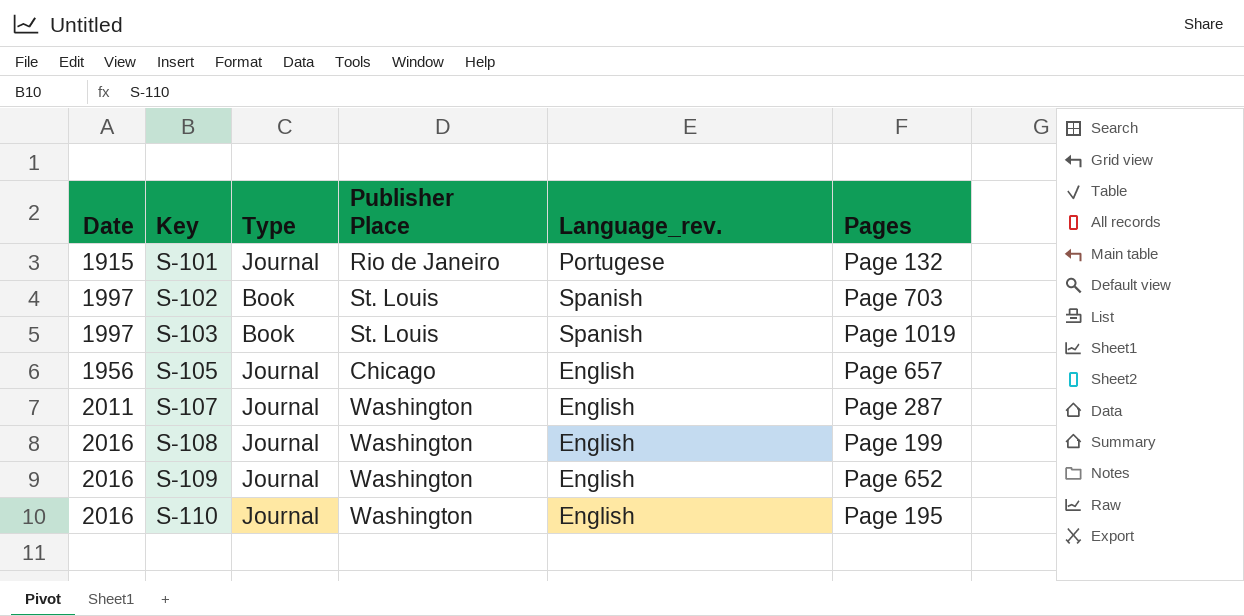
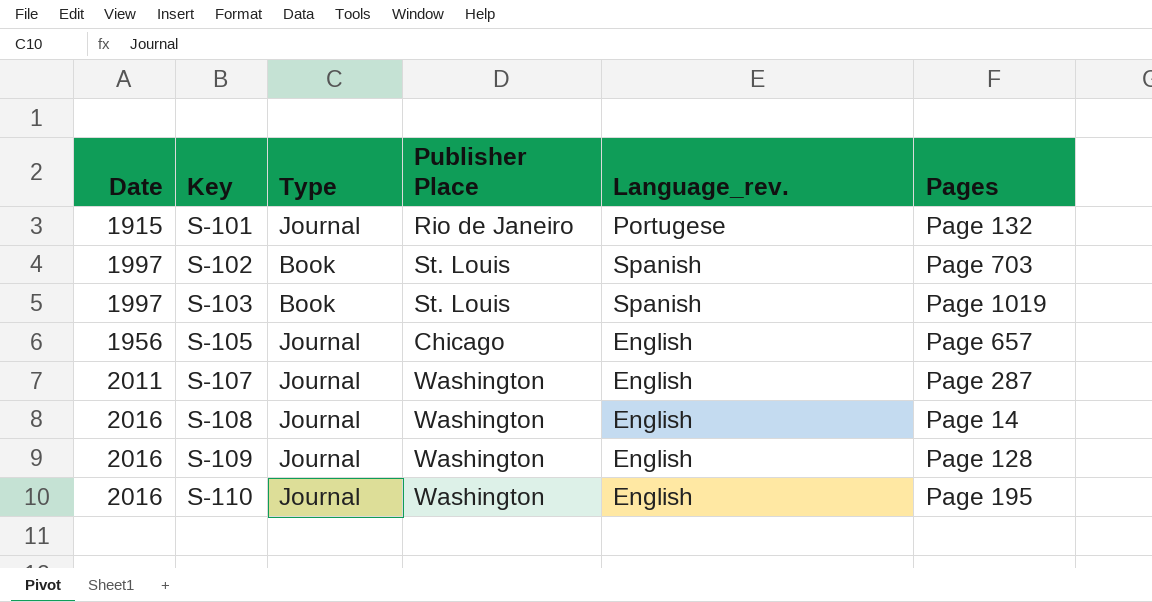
S-108 | Pages: Page 199 -> Page 14
S-109 | Pages: Page 652 -> Page 128

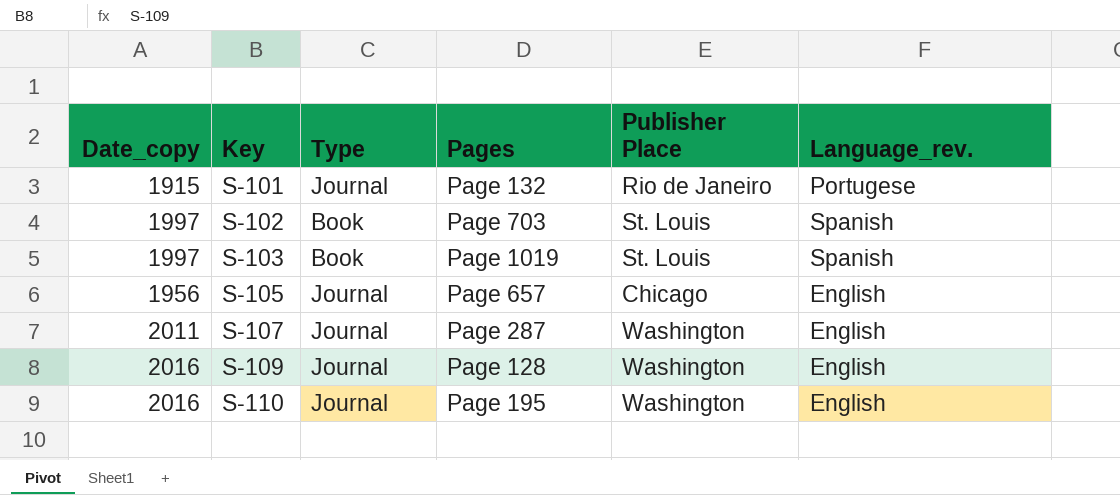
column name: Date -> Date_copy
column Pages | position: 6 -> 4
row S-108: 2016 | Journal | Washington | English | Page 14 -> none

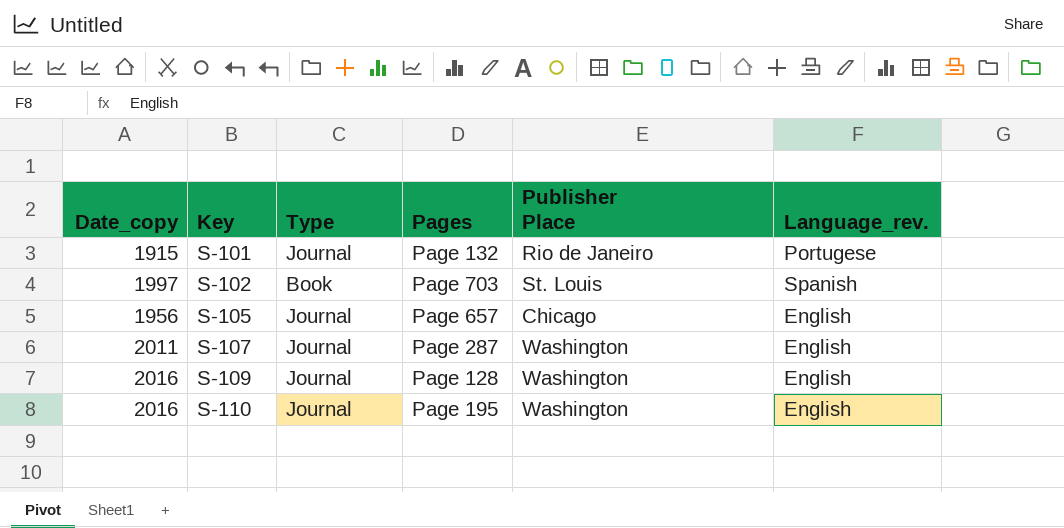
row S-103: 1997 | Book | Page 1019 | St. Louis | Spanish -> none

